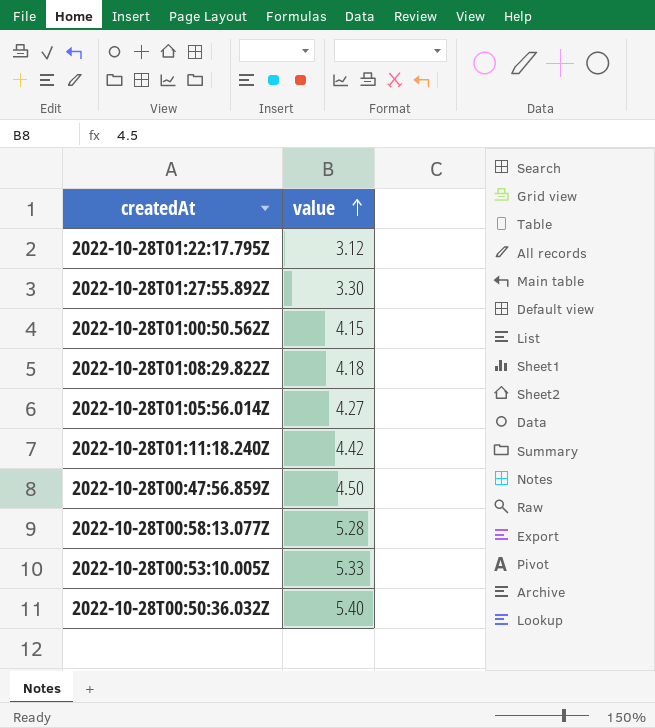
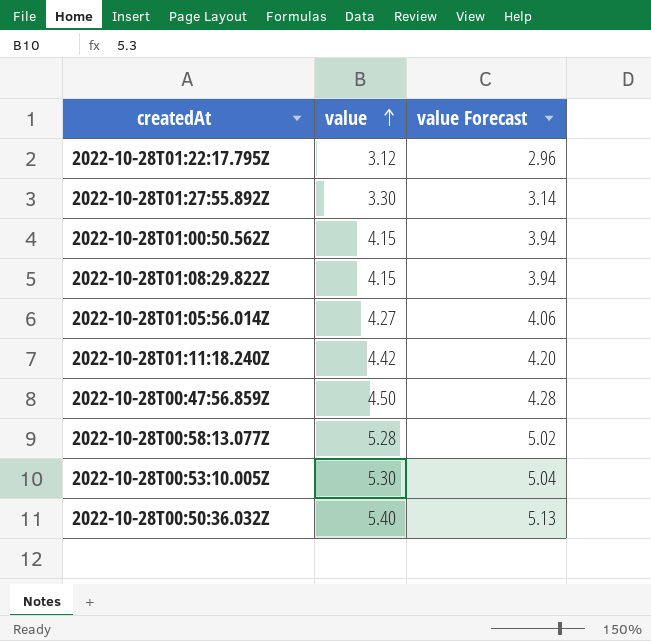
column value Forecast | formula: none -> [value] * 0.95
2022-10-28T01:08:29.822Z | value: 4.18 -> 4.15
2022-10-28T00:53:10.005Z | value: 5.33 -> 5.30

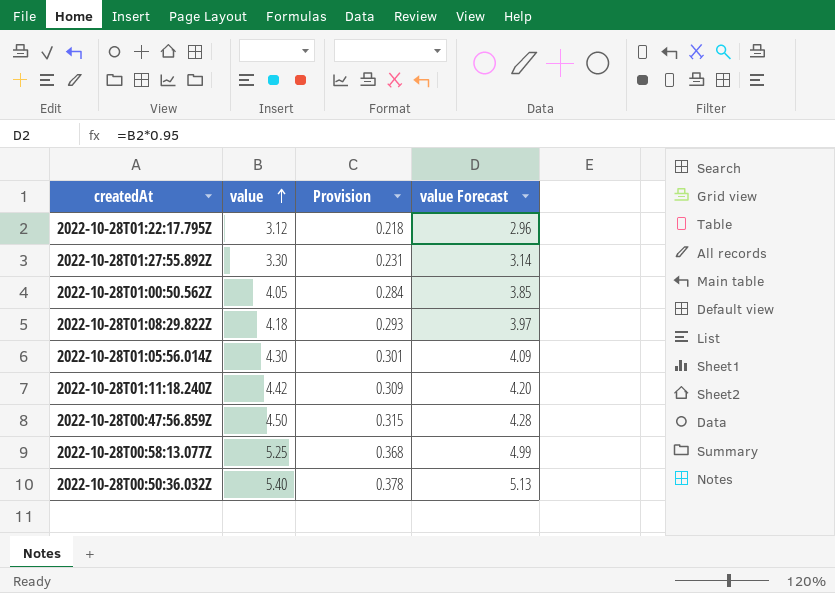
column Provision | formula: none -> [value] * 0.07
row 2022-10-28T00:53:10.005Z: 5.30 | 5.04 -> none
2022-10-28T01:00:50.562Z | value: 4.15 -> 4.05
2022-10-28T01:00:50.562Z | value Forecast: 3.94 -> 3.85
2022-10-28T01:08:29.822Z | value: 4.15 -> 4.18
2022-10-28T01:08:29.822Z | value Forecast: 3.94 -> 3.97
2022-10-28T01:05:56.014Z | value: 4.27 -> 4.30
2022-10-28T01:05:56.014Z | value Forecast: 4.06 -> 4.09
2022-10-28T00:58:13.077Z | value: 5.28 -> 5.25
2022-10-28T00:58:13.077Z | value Forecast: 5.02 -> 4.99

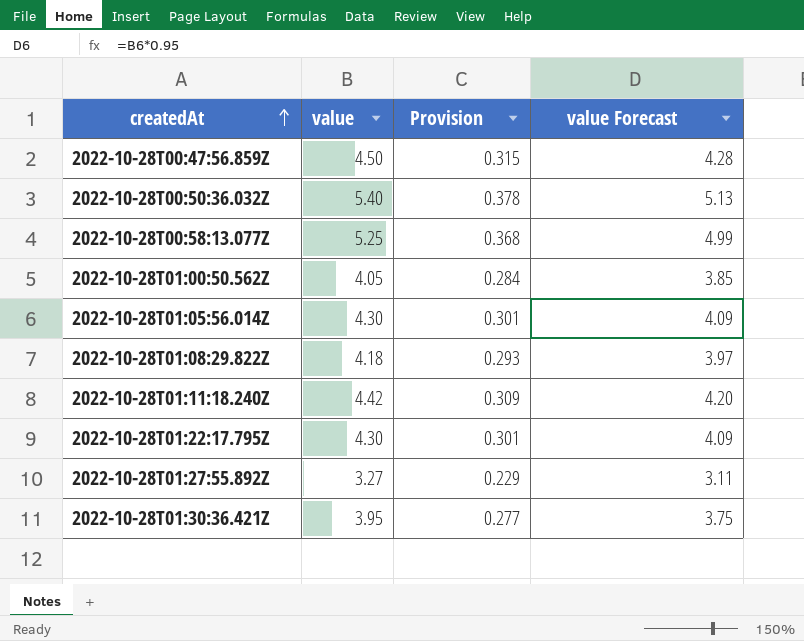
row order: value ascending -> createdAt ascending
2022-10-28T01:22:17.795Z | value: 3.12 -> 4.30
2022-10-28T01:22:17.795Z | Provision: 0.218 -> 0.301
2022-10-28T01:22:17.795Z | value Forecast: 2.96 -> 4.09
2022-10-28T01:27:55.892Z | value: 3.30 -> 3.27
2022-10-28T01:27:55.892Z | Provision: 0.231 -> 0.229
2022-10-28T01:27:55.892Z | value Forecast: 3.14 -> 3.11
row 2022-10-28T01:30:36.421Z: none -> 3.95 | 0.277 | 3.75

